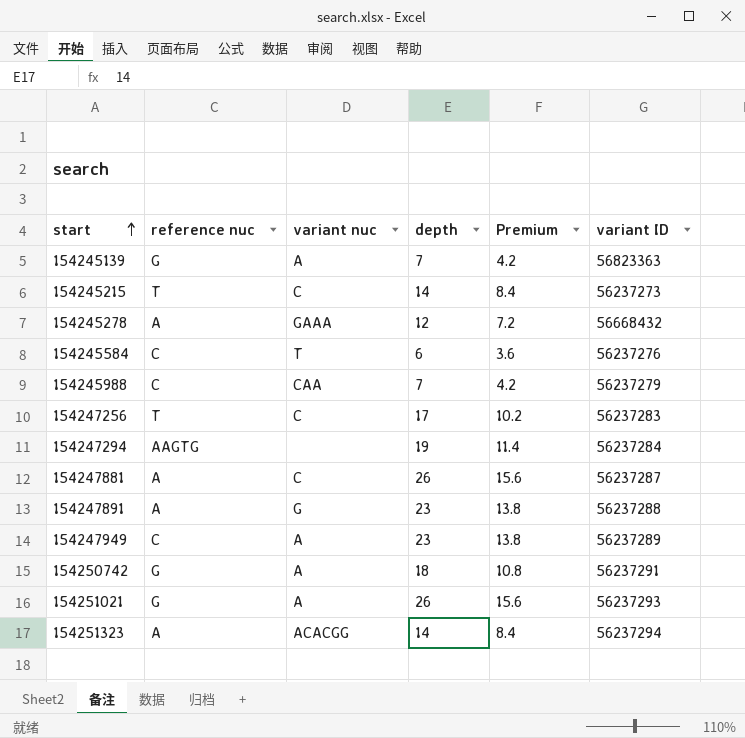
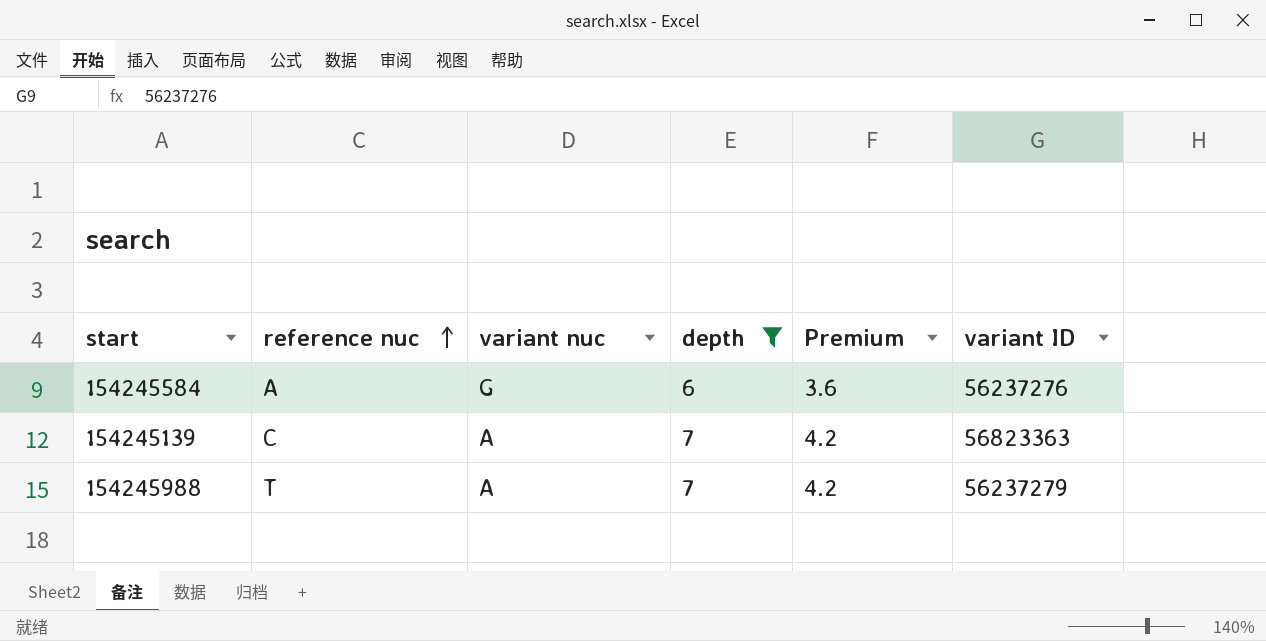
filter: none -> depth <= 7
row order: start ascending -> reference nuc ascending
154245584 | reference nuc: C -> A
154245584 | variant nuc: T -> G
154245139 | reference nuc: G -> C
154245988 | reference nuc: C -> T
154245988 | variant nuc: CAA -> A

